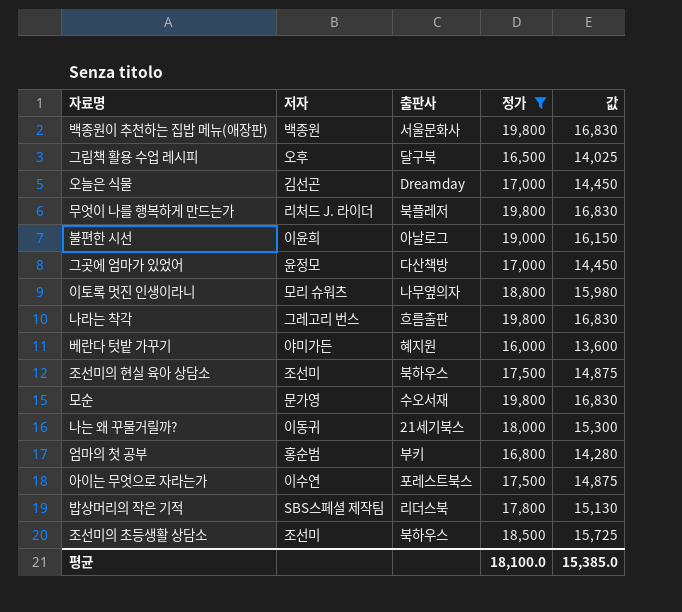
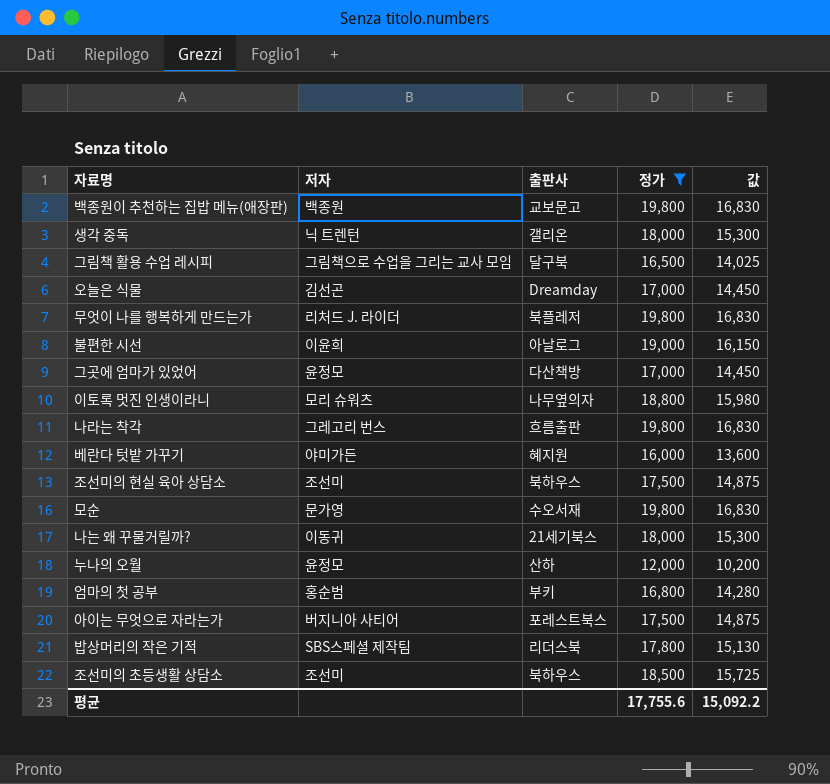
백종원이 추천하는 집밥 메뉴(애장판) | 출판사: 서울문화사 -> 교보문고
row 생각 중독: none -> 닉 트렌턴 | 갤리온 | 18,000 | 15,300
그림책 활용 수업 레시피 | 저자: 오후 -> 그림책으로 수업을 그리는 교사 모임
row 누나의 오월: none -> 윤정모 | 산하 | 12,000 | 10,200
아이는 무엇으로 자라는가 | 저자: 이수연 -> 버지니아 사티어
평균 | 정가: 18,100.0 -> 17,755.6
평균 | 값: 15,385.0 -> 15,092.2

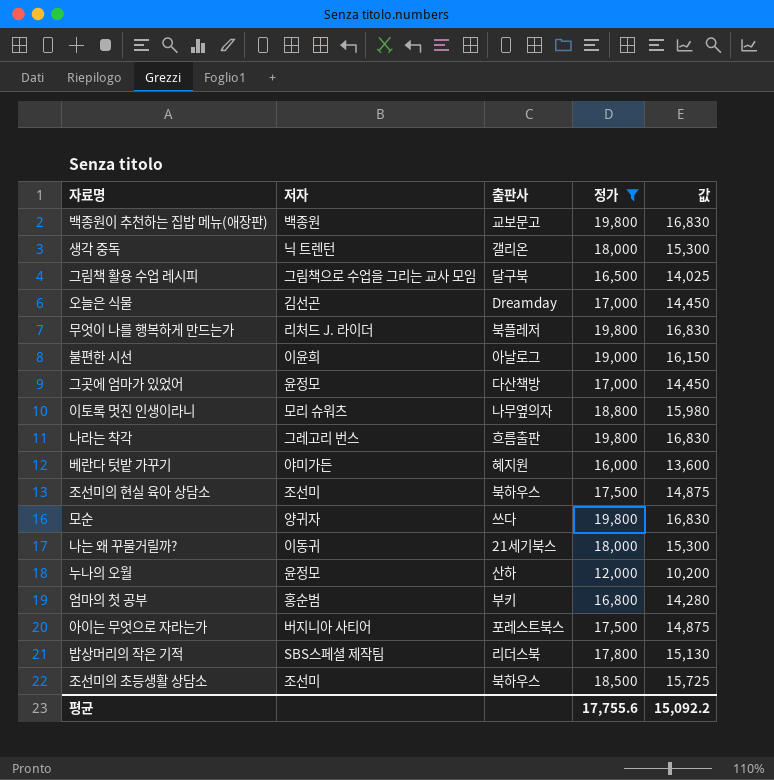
모순 | 저자: 문가영 -> 양귀자
모순 | 출판사: 수오서재 -> 쓰다

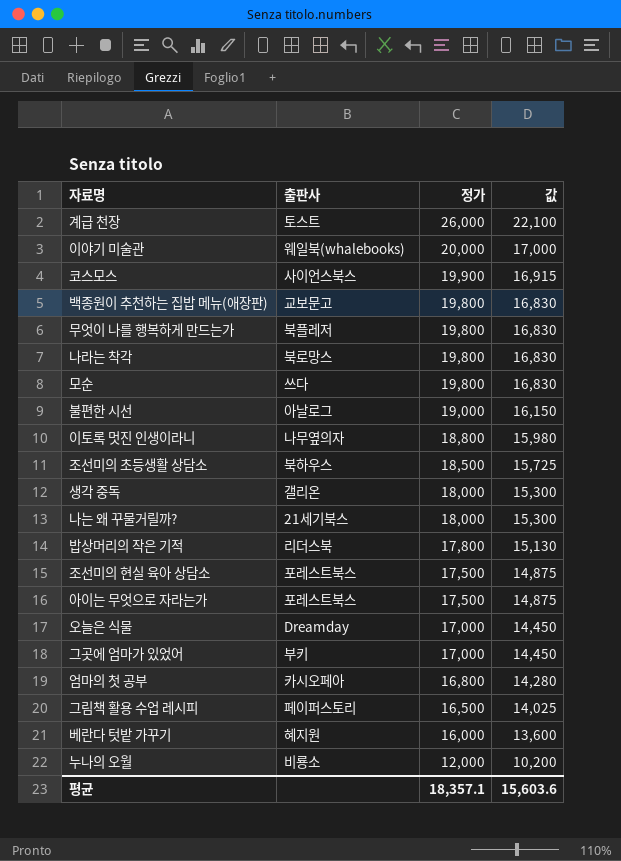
filter: 정가 <= 19,800 -> none
row order: none -> 정가 descending
column 저자 | position: 2 -> none
나라는 착각 | 출판사: 흐름출판 -> 북로망스
조선미의 현실 육아 상담소 | 출판사: 북하우스 -> 포레스트북스
그곳에 엄마가 있었어 | 출판사: 다산책방 -> 부키
엄마의 첫 공부 | 출판사: 부키 -> 카시오페아
그림책 활용 수업 레시피 | 출판사: 달구북 -> 페이퍼스토리
누나의 오월 | 출판사: 산하 -> 비룡소
평균 | 정가: 17,755.6 -> 18,357.1
평균 | 값: 15,092.2 -> 15,603.6

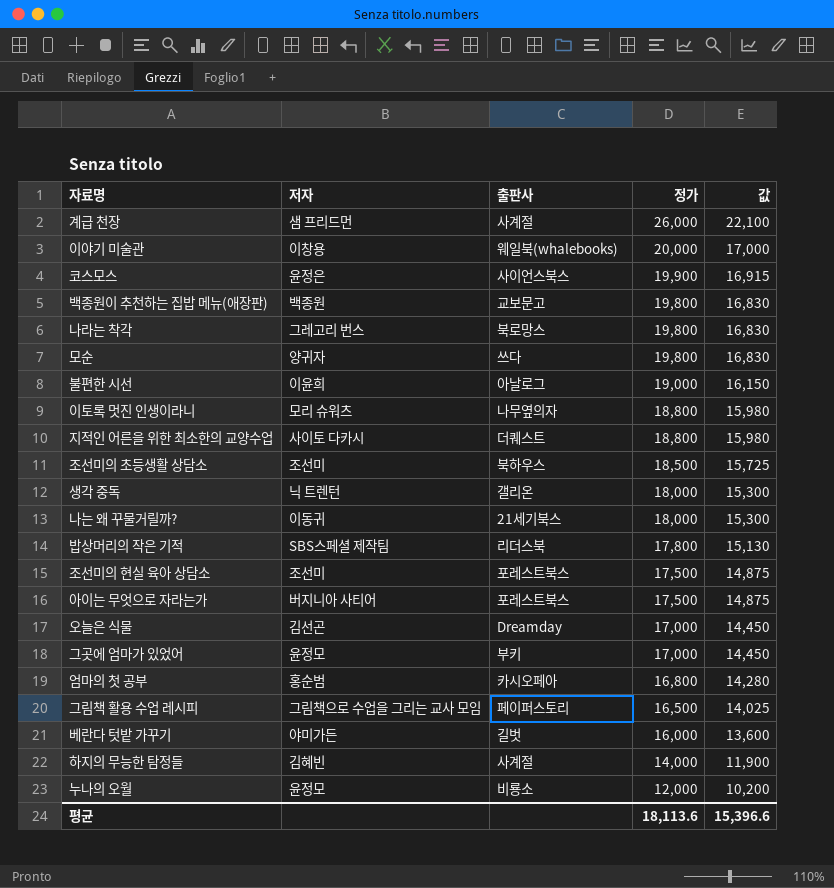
column 저자 | position: none -> 2
row 무엇이 나를 행복하게 만드는가: 북플레저 | 19,800 | 16,830 -> none
계급 천장 | 출판사: 토스트 -> 사계절
row 지적인 어른을 위한 최소한의 교양수업: none -> 사이토 다카시 | 더퀘스트 | 18,800 | 15,980
베란다 텃밭 가꾸기 | 출판사: 혜지원 -> 길벗
row 하지의 무능한 탐정들: none -> 김혜빈 | 사계절 | 14,000 | 11,900
평균 | 정가: 18,357.1 -> 18,113.6
평균 | 값: 15,603.6 -> 15,396.6

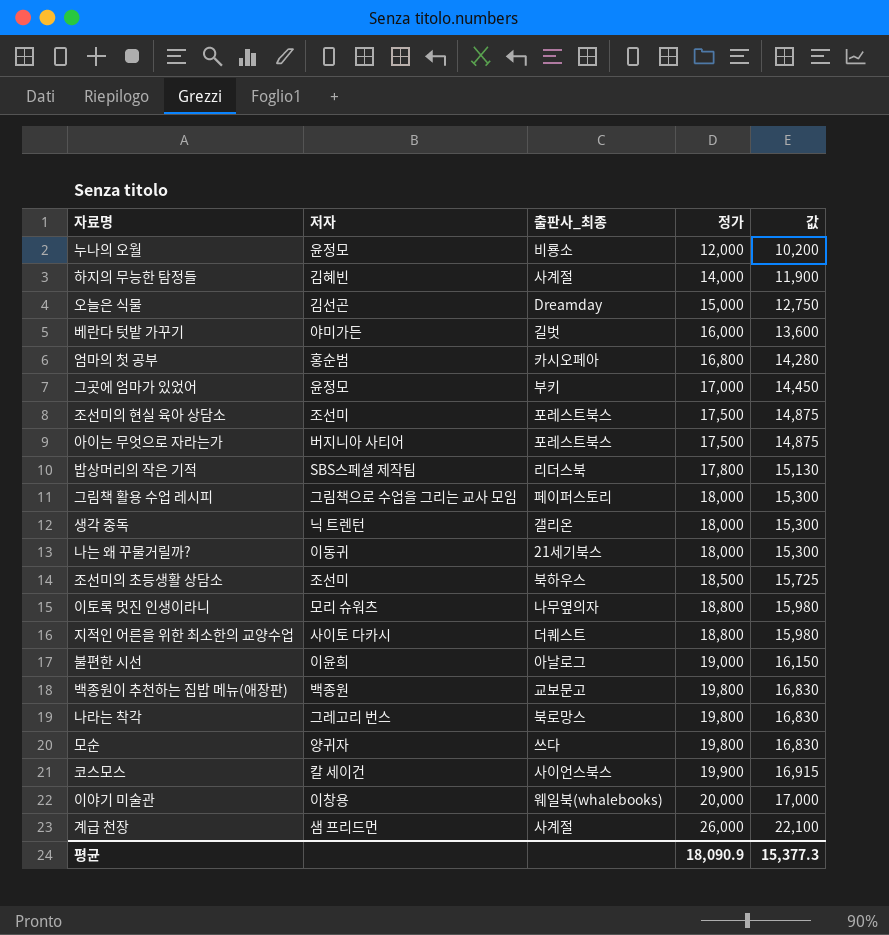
row order: 정가 descending -> 정가 ascending
column name: 출판사 -> 출판사_최종
오늘은 식물 | 정가: 17,000 -> 15,000
오늘은 식물 | 값: 14,450 -> 12,750
그림책 활용 수업 레시피 | 정가: 16,500 -> 18,000
그림책 활용 수업 레시피 | 값: 14,025 -> 15,300
코스모스 | 저자: 윤정은 -> 칼 세이건
평균 | 정가: 18,113.6 -> 18,090.9
평균 | 값: 15,396.6 -> 15,377.3

